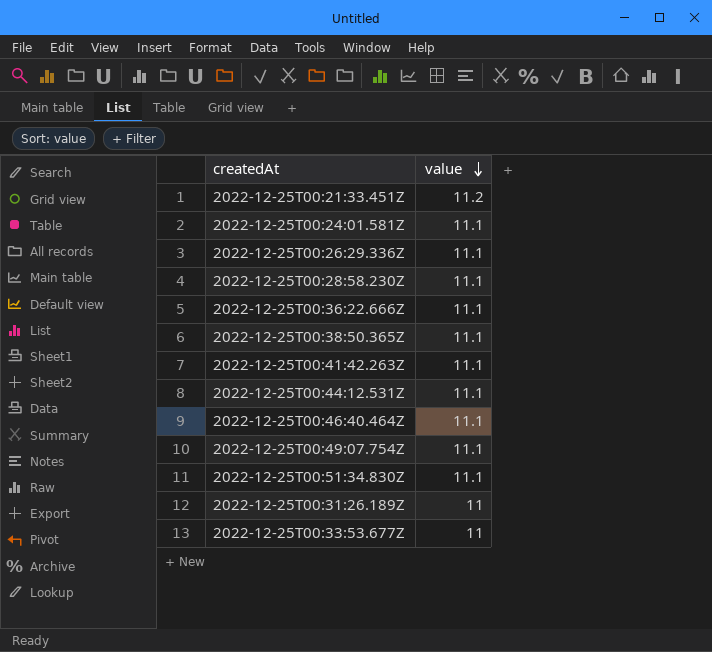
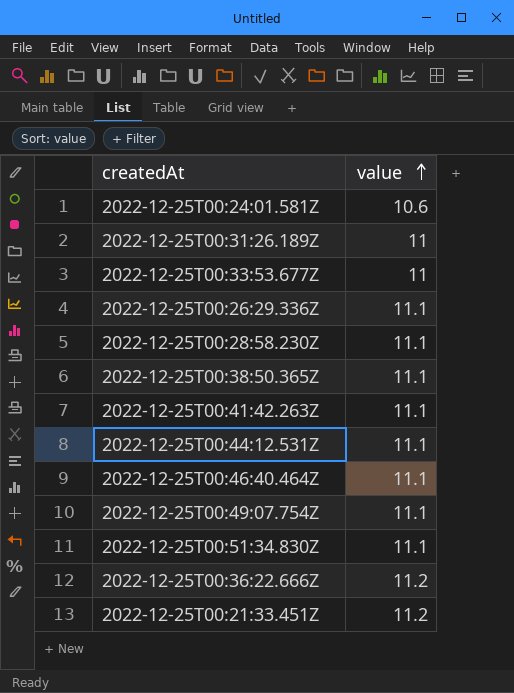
row order: value descending -> value ascending
2022-12-25T00:24:01.581Z | value: 11.1 -> 10.6
2022-12-25T00:36:22.666Z | value: 11.1 -> 11.2

